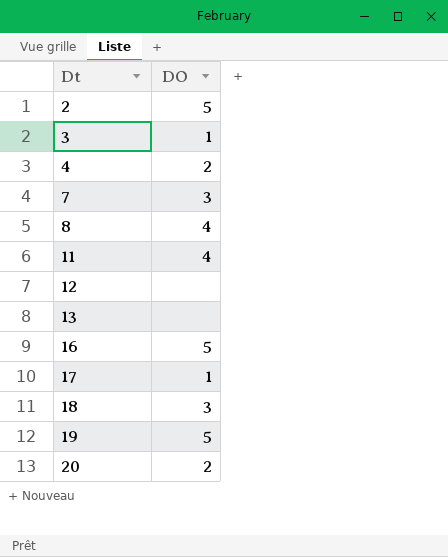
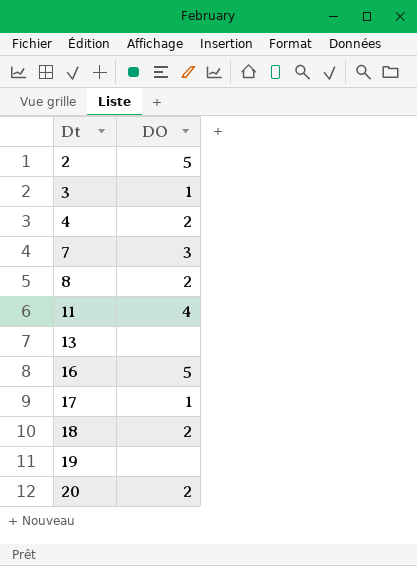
row 12: none -> none
8 | DO: 4 -> 2
18 | DO: 3 -> 2
19 | DO: 5 -> none

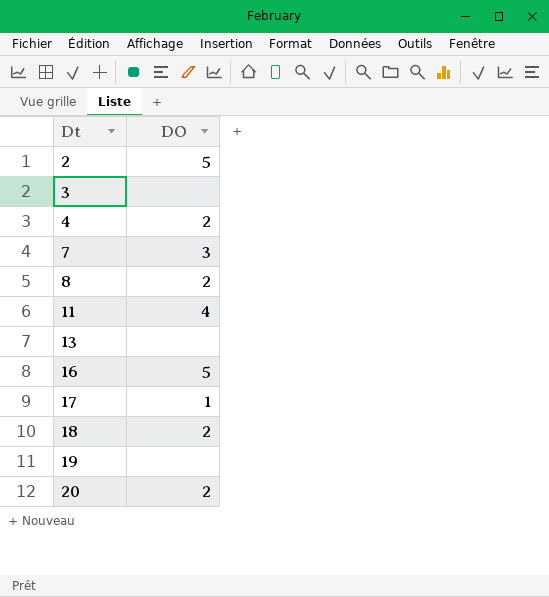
3 | DO: 1 -> none

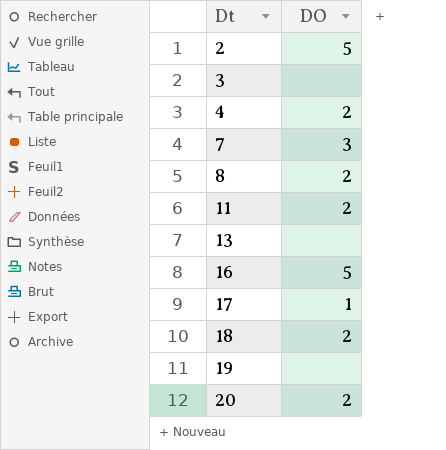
11 | DO: 4 -> 2

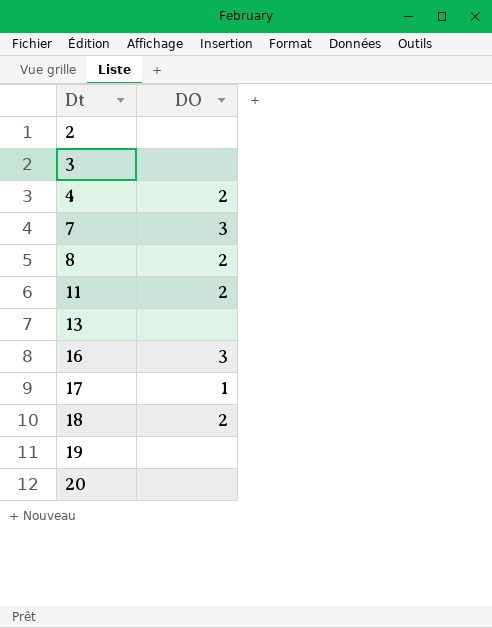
2 | DO: 5 -> none
16 | DO: 5 -> 3
20 | DO: 2 -> none

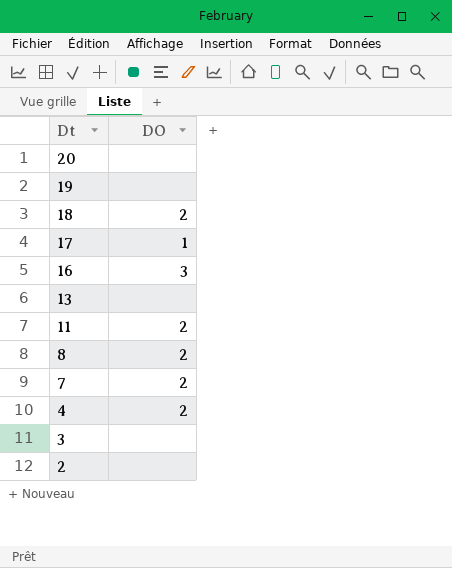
row order: Dt ascending -> Dt descending
7 | DO: 3 -> 2

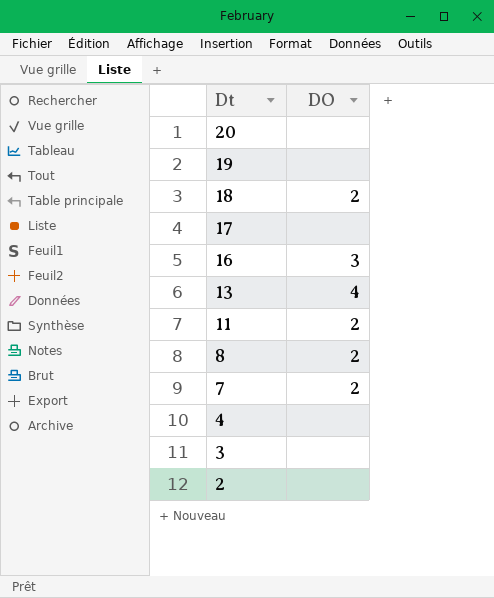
17 | DO: 1 -> none
13 | DO: none -> 4
4 | DO: 2 -> none

